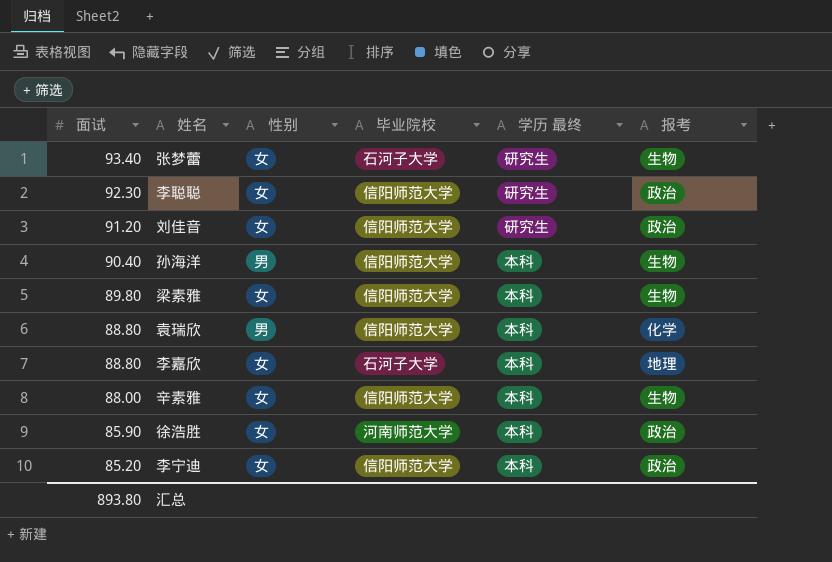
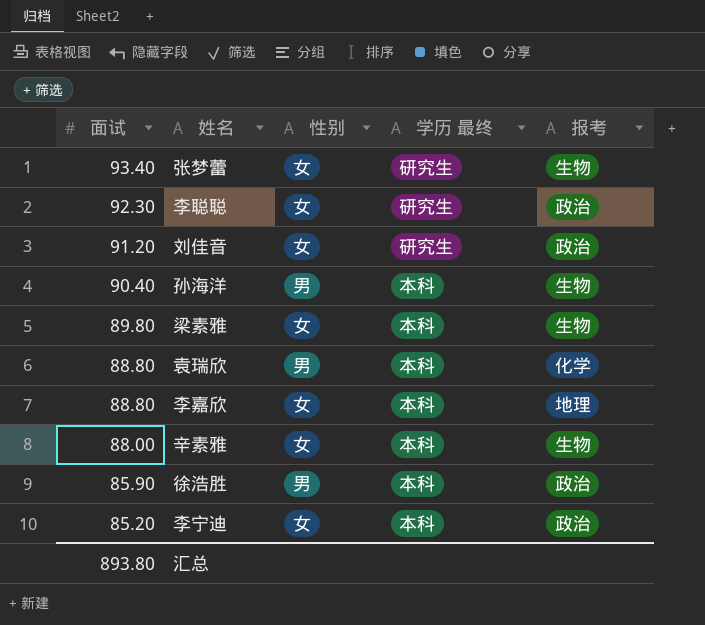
column 毕业院校 | position: 4 -> none
徐浩胜 | 性别: 女 -> 男

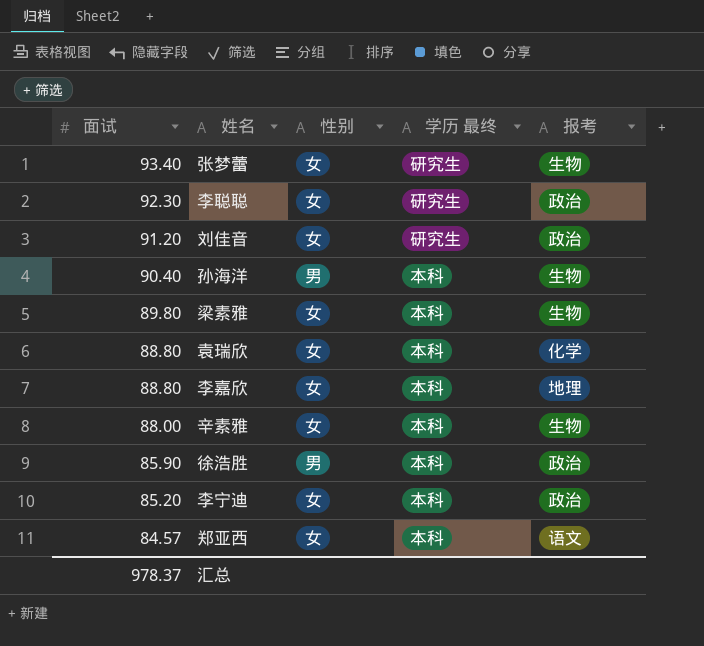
袁瑞欣 | 性别: 男 -> 女
row 郑亚西: none -> 84.57 | 女 | 本科 | 语文
汇总 | 面试: 893.80 -> 978.37

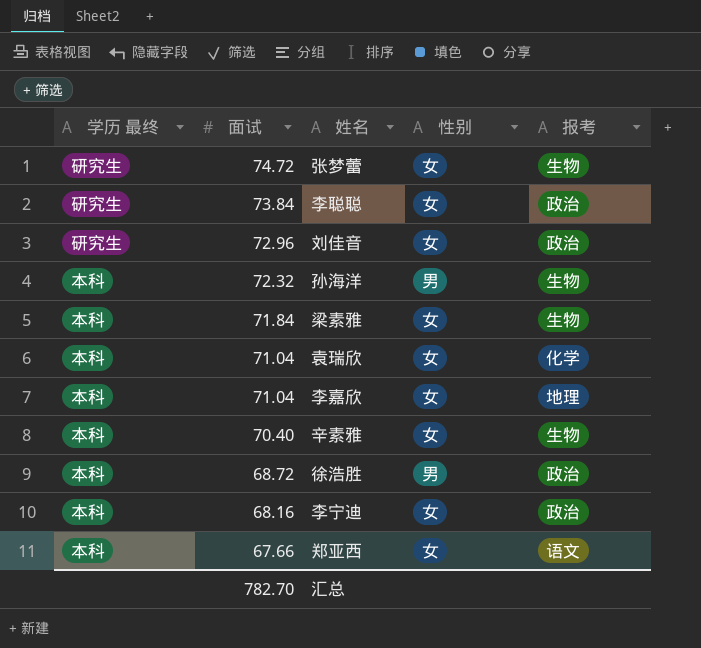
column 学历 最终 | position: 4 -> 1
张梦蕾 | 面试: 93.40 -> 74.72
李聪聪 | 面试: 92.30 -> 73.84
刘佳音 | 面试: 91.20 -> 72.96
孙海洋 | 面试: 90.40 -> 72.32
梁素雅 | 面试: 89.80 -> 71.84
袁瑞欣 | 面试: 88.80 -> 71.04
李嘉欣 | 面试: 88.80 -> 71.04
辛素雅 | 面试: 88.00 -> 70.40
徐浩胜 | 面试: 85.90 -> 68.72
李宁迪 | 面试: 85.20 -> 68.16
郑亚西 | 面试: 84.57 -> 67.66
汇总 | 面试: 978.37 -> 782.70

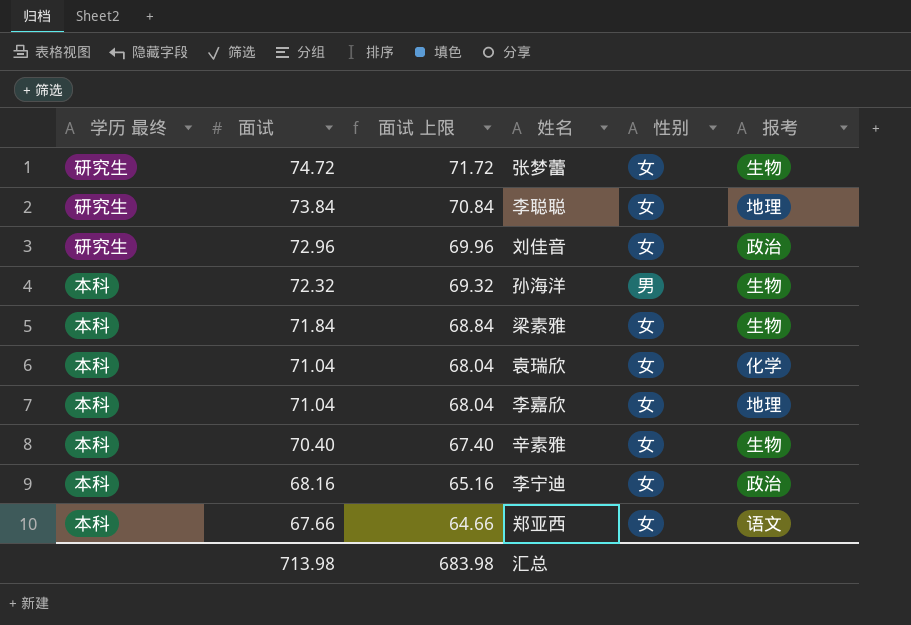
column 面试 上限 | formula: none -> [面试] - 3
row 徐浩胜: 本科 | 68.72 | 男 | 政治 -> none
李聪聪 | 报考: 政治 -> 地理
汇总 | 面试: 782.70 -> 713.98

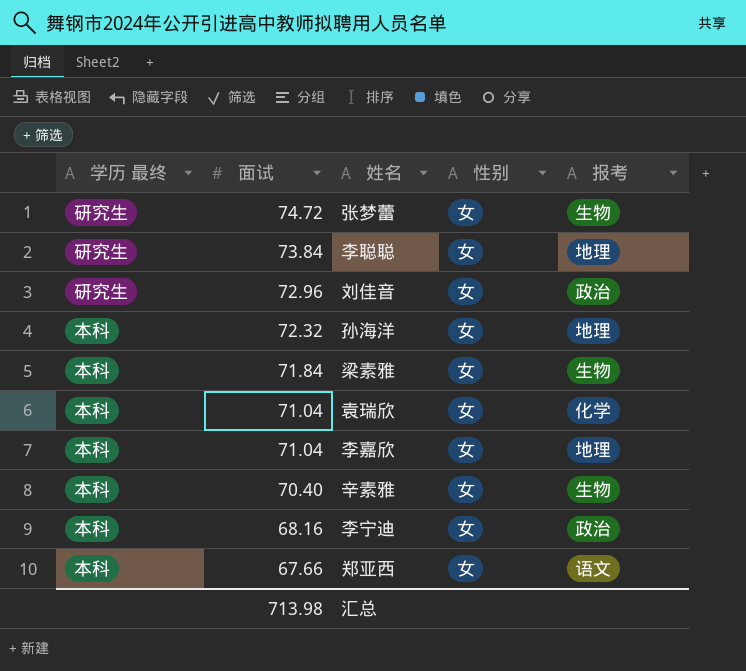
column 面试 上限 | formula: [面试] - 3 -> none
孙海洋 | 性别: 男 -> 女
孙海洋 | 报考: 生物 -> 地理

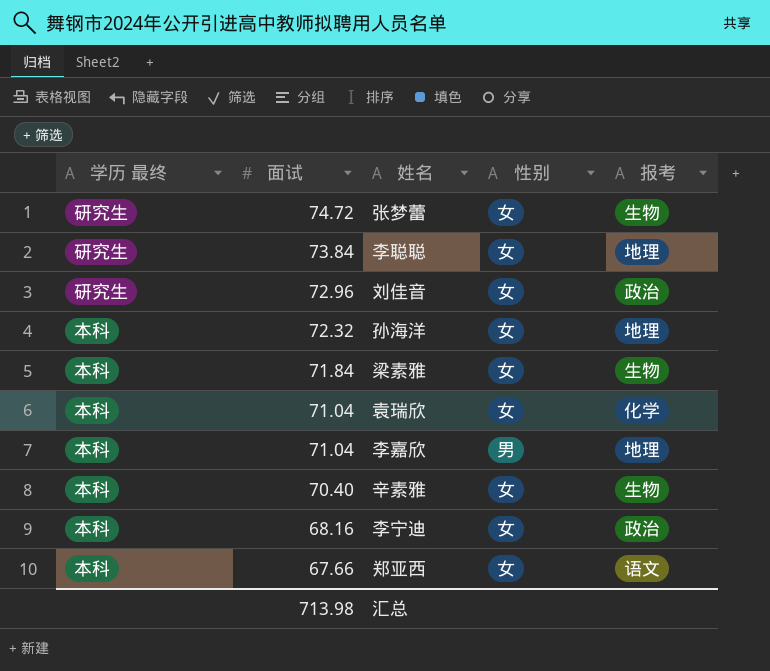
李嘉欣 | 性别: 女 -> 男

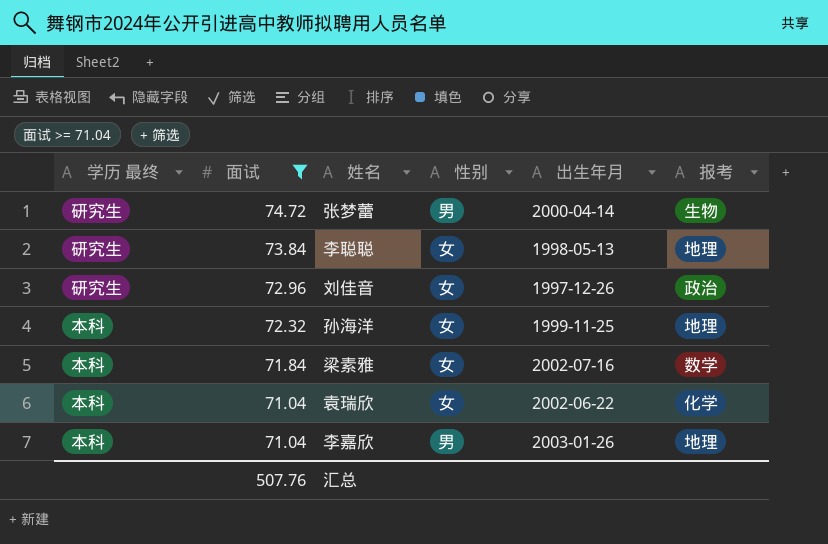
filter: none -> 面试 >= 71.04
column 出生年月 | position: none -> 5
张梦蕾 | 性别: 女 -> 男
梁素雅 | 报考: 生物 -> 数学
汇总 | 面试: 713.98 -> 507.76

